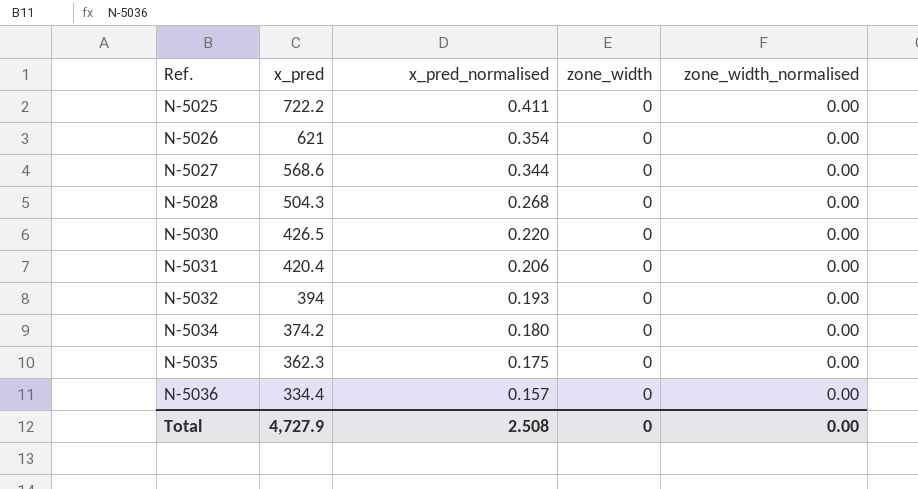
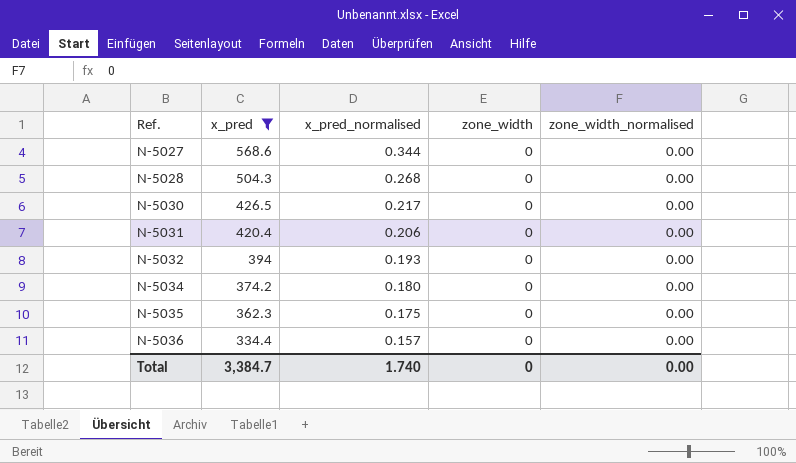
filter: none -> x_pred <= 568.6
N-5030 | x_pred_normalised: 0.220 -> 0.217
Total | x_pred: 4,727.9 -> 3,384.7
Total | x_pred_normalised: 2.508 -> 1.740

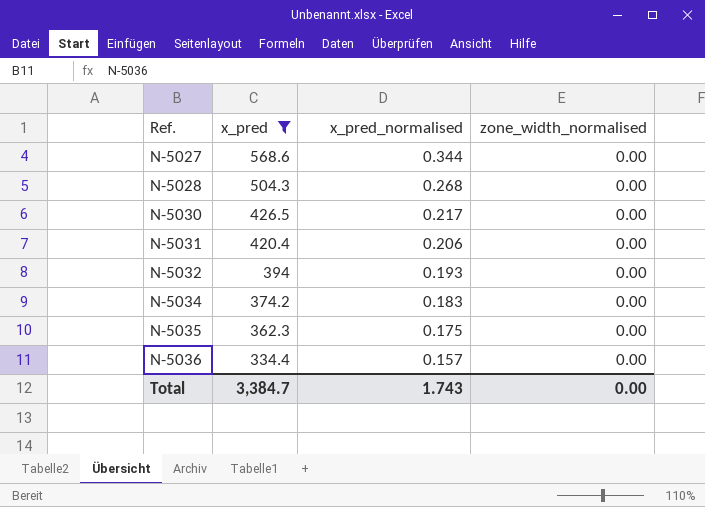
column zone_width | position: 4 -> none
N-5034 | x_pred_normalised: 0.180 -> 0.183
Total | x_pred_normalised: 1.740 -> 1.743

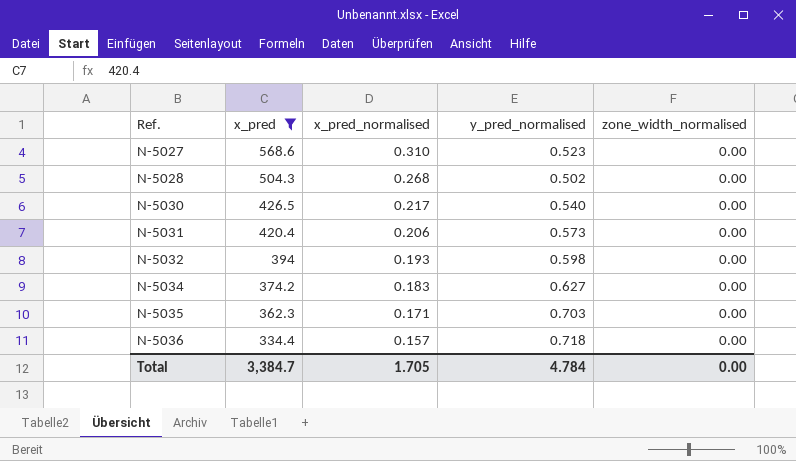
column y_pred_normalised | position: none -> 4
N-5027 | x_pred_normalised: 0.344 -> 0.310
N-5035 | x_pred_normalised: 0.175 -> 0.171
Total | x_pred_normalised: 1.743 -> 1.705

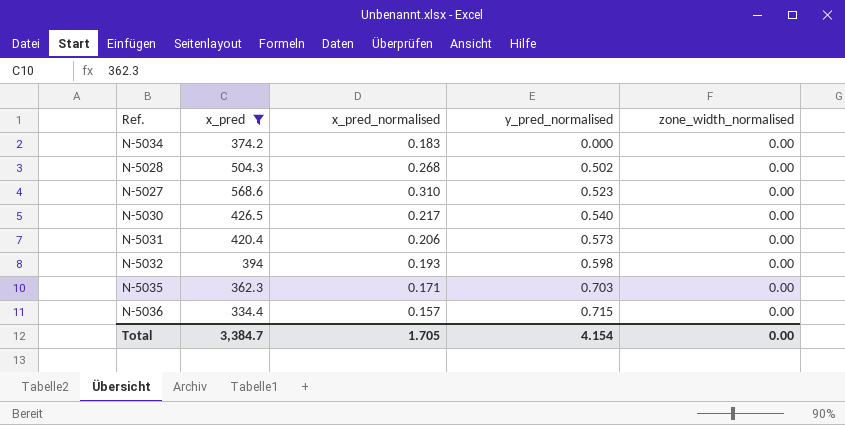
row order: Ref. ascending -> y_pred_normalised ascending
N-5034 | y_pred_normalised: 0.627 -> 0.000
N-5036 | y_pred_normalised: 0.718 -> 0.715
Total | y_pred_normalised: 4.784 -> 4.154

